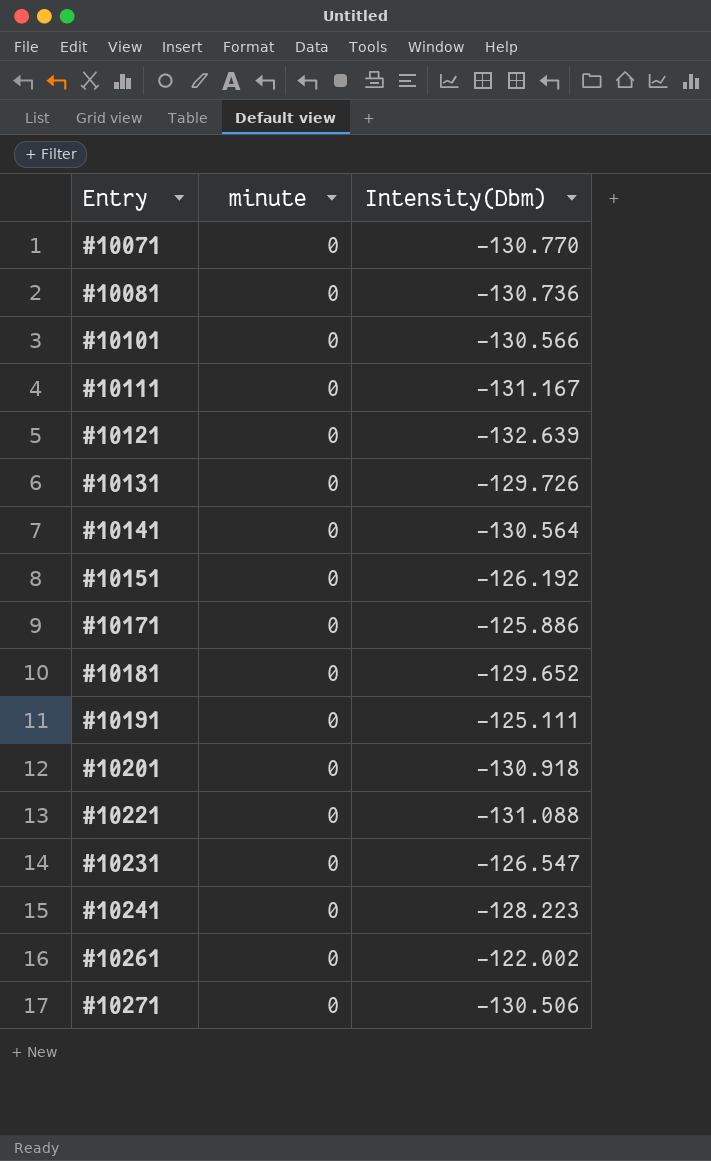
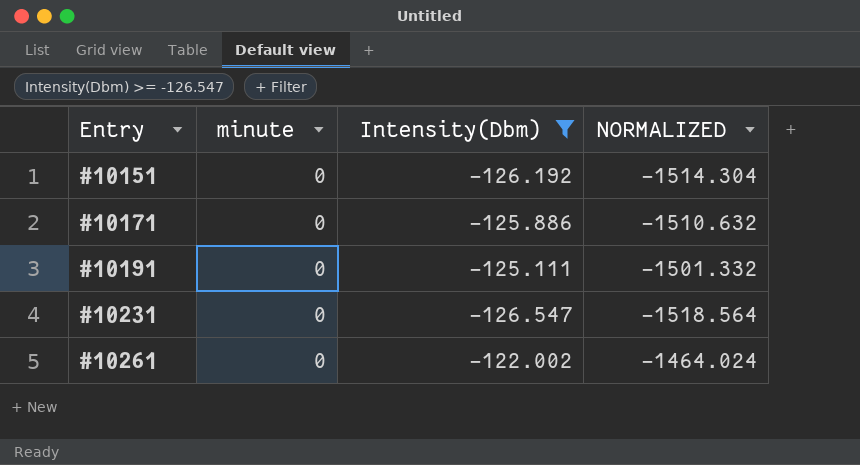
filter: none -> Intensity(Dbm) >= -126.547
column NORMALIZED | formula: none -> [Intensity(Dbm)] * 12

